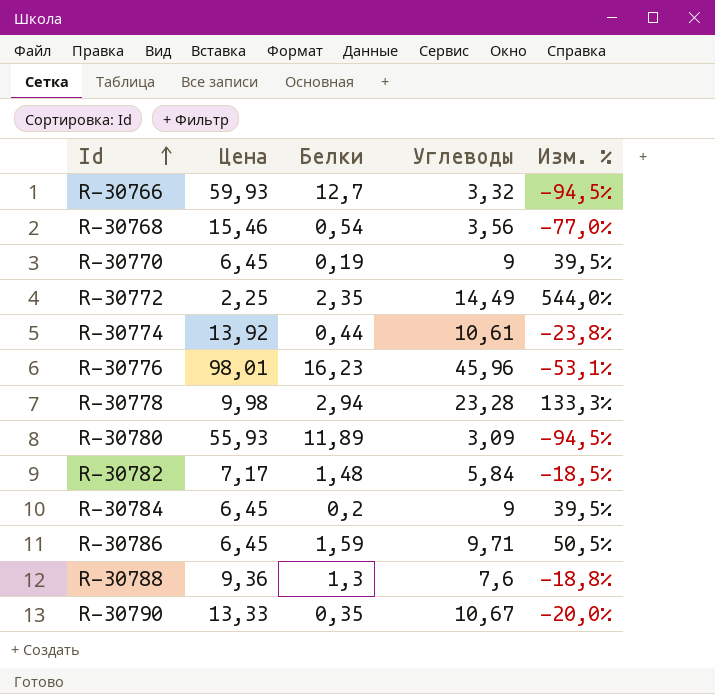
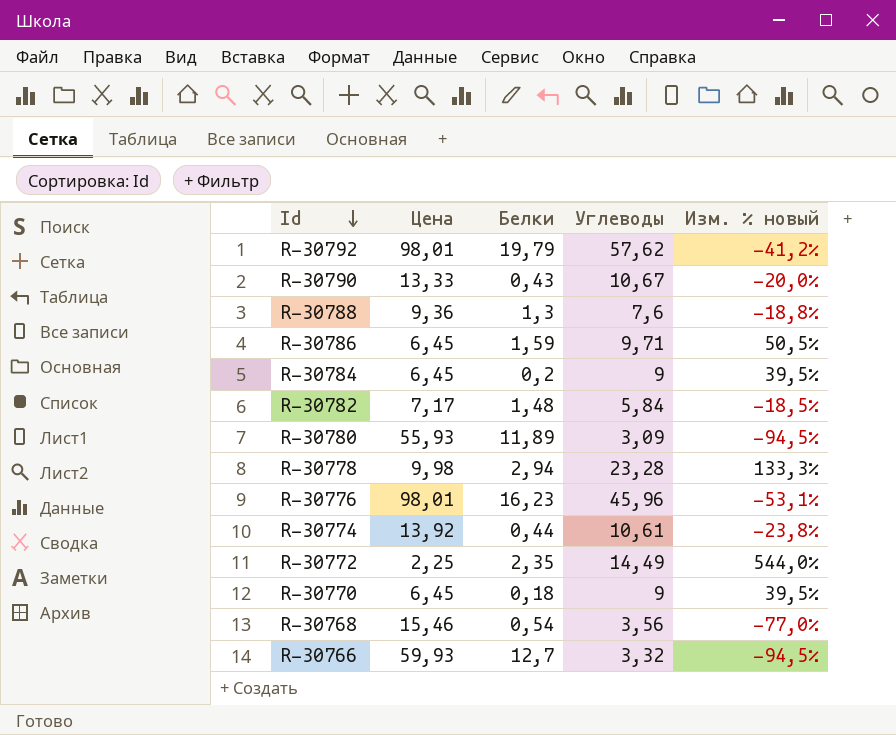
row order: Id ascending -> Id descending
column name: Изм. % -> Изм. % новый
row R-30792: none -> 98,01 | 19,79 | 57,62 | -41,2%
R-30790 | Белки: 0,35 -> 0,43
R-30770 | Белки: 0,19 -> 0,18

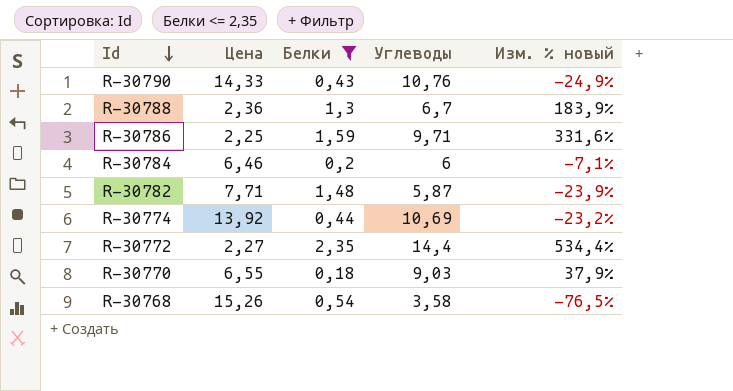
filter: none -> Белки <= 2,35
R-30790 | Цена: 13,33 -> 14,33
R-30790 | Углеводы: 10,67 -> 10,76
R-30790 | Изм. % новый: -20,0% -> -24,9%
R-30788 | Цена: 9,36 -> 2,36
R-30788 | Углеводы: 7,6 -> 6,7
R-30788 | Изм. % новый: -18,8% -> 183,9%
R-30786 | Цена: 6,45 -> 2,25
R-30786 | Изм. % новый: 50,5% -> 331,6%
R-30784 | Цена: 6,45 -> 6,46
R-30784 | Углеводы: 9 -> 6
R-30784 | Изм. % новый: 39,5% -> -7,1%
R-30782 | Цена: 7,17 -> 7,71
R-30782 | Углеводы: 5,84 -> 5,87
R-30782 | Изм. % новый: -18,5% -> -23,9%
R-30774 | Углеводы: 10,61 -> 10,69
R-30774 | Изм. % новый: -23,8% -> -23,2%
R-30772 | Цена: 2,25 -> 2,27
R-30772 | Углеводы: 14,49 -> 14,4
R-30772 | Изм. % новый: 544,0% -> 534,4%
R-30770 | Цена: 6,45 -> 6,55
R-30770 | Углеводы: 9 -> 9,03
R-30770 | Изм. % новый: 39,5% -> 37,9%
R-30768 | Цена: 15,46 -> 15,26
R-30768 | Углеводы: 3,56 -> 3,58
R-30768 | Изм. % новый: -77,0% -> -76,5%

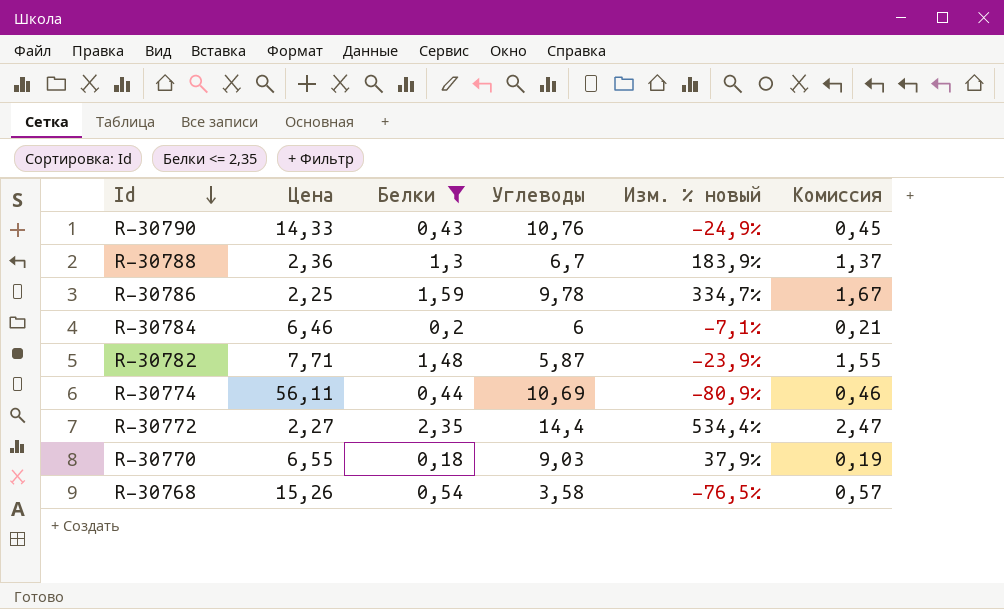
column Комиссия | formula: none -> [Белки] * 1,05
R-30786 | Углеводы: 9,71 -> 9,78
R-30786 | Изм. % новый: 331,6% -> 334,7%
R-30774 | Цена: 13,92 -> 56,11
R-30774 | Изм. % новый: -23,2% -> -80,9%

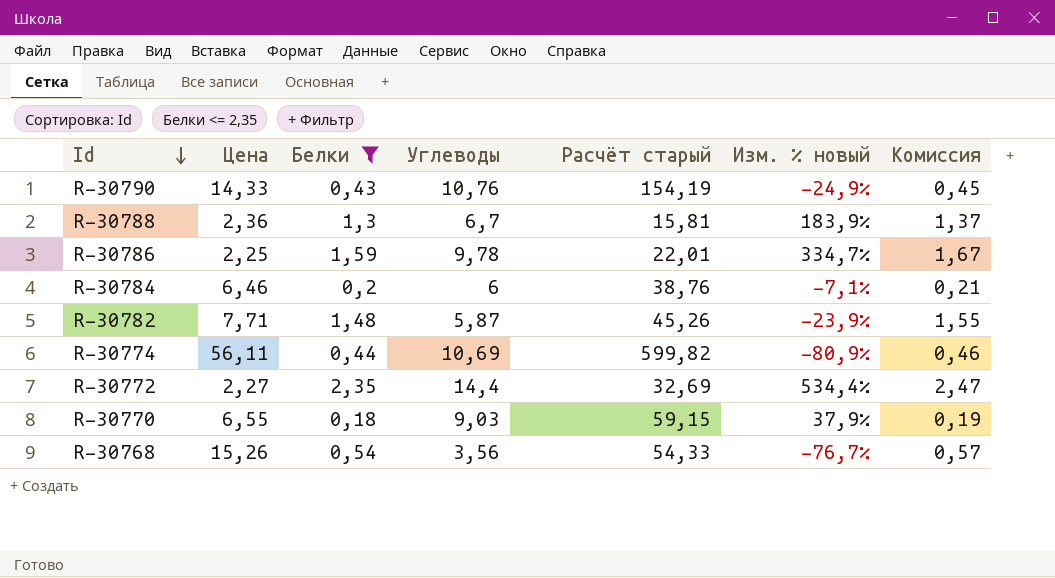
column Расчёт старый | formula: none -> [Цена] * [Углеводы]
R-30768 | Углеводы: 3,58 -> 3,56
R-30768 | Изм. % новый: -76,5% -> -76,7%

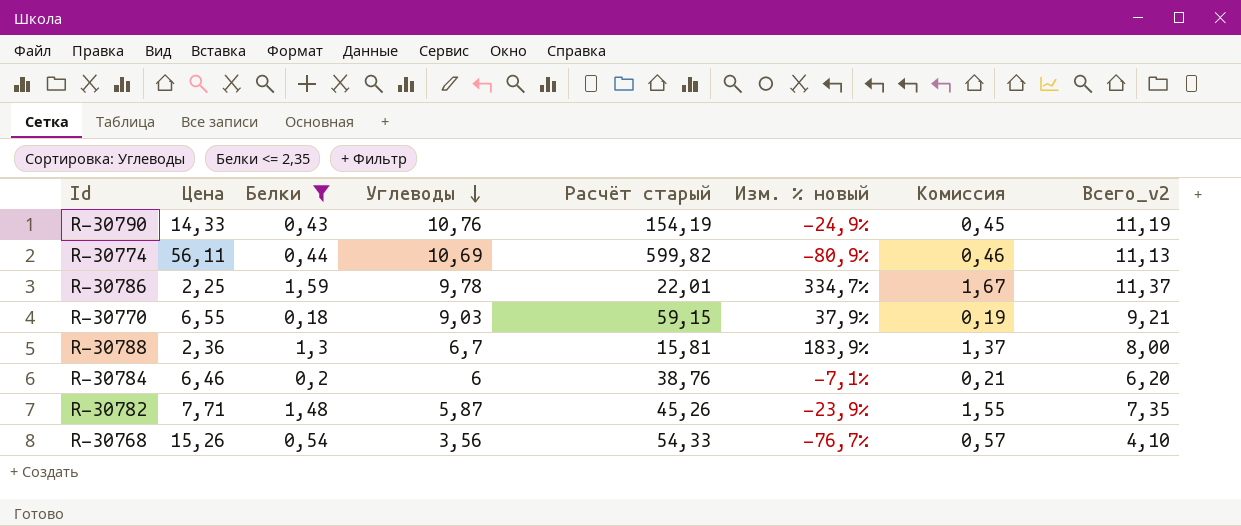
row order: Id descending -> Углеводы descending
column Всего_v2 | formula: none -> [Белки] + [Углеводы]
row R-30772: 2,27 | 2,35 | 14,4 | 32,69 | 534,4% | 2,47 -> none

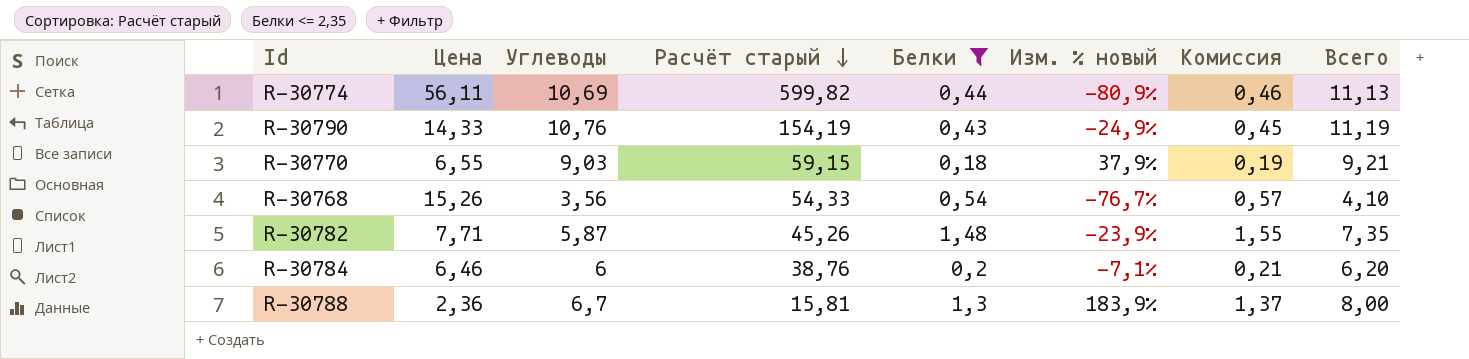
row order: Углеводы descending -> Расчёт старый descending
column Белки | position: 3 -> 5
column name: Всего_v2 -> Всего
row R-30786: 2,25 | 1,59 | 9,78 | 22,01 | 334,7% | 1,67 | 11,37 -> none

